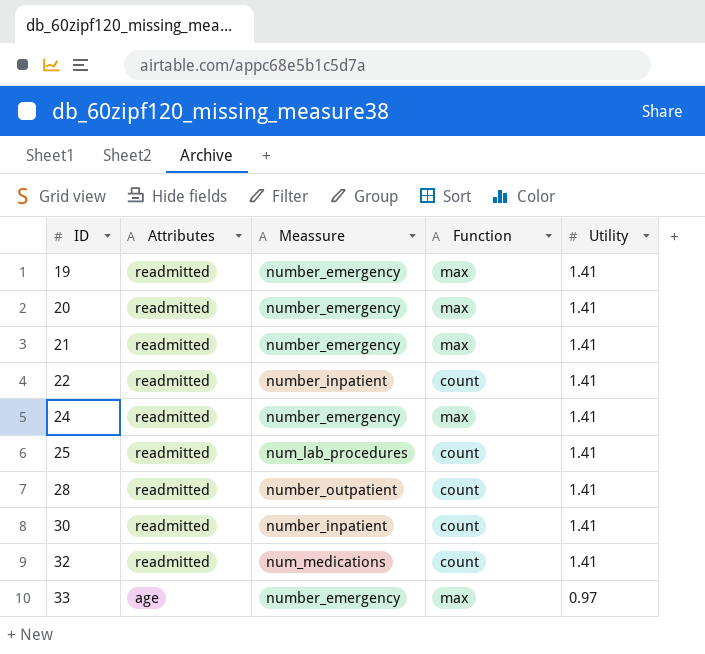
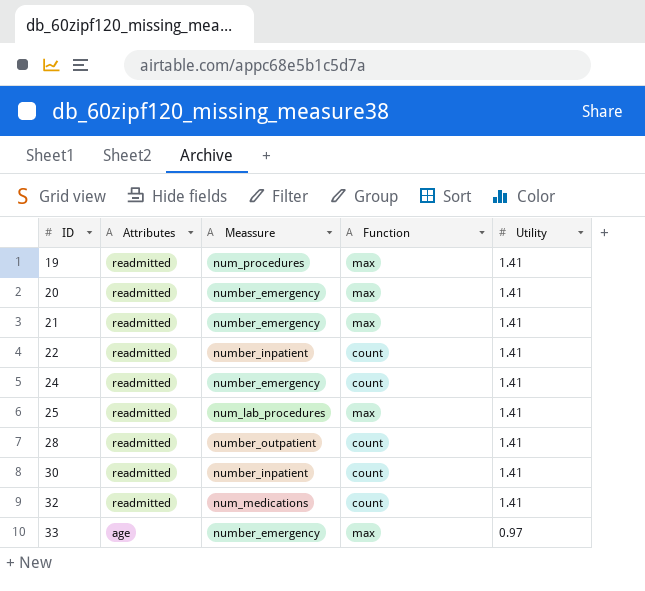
19 | Meassure: number_emergency -> num_procedures
24 | Function: max -> count
25 | Function: count -> max

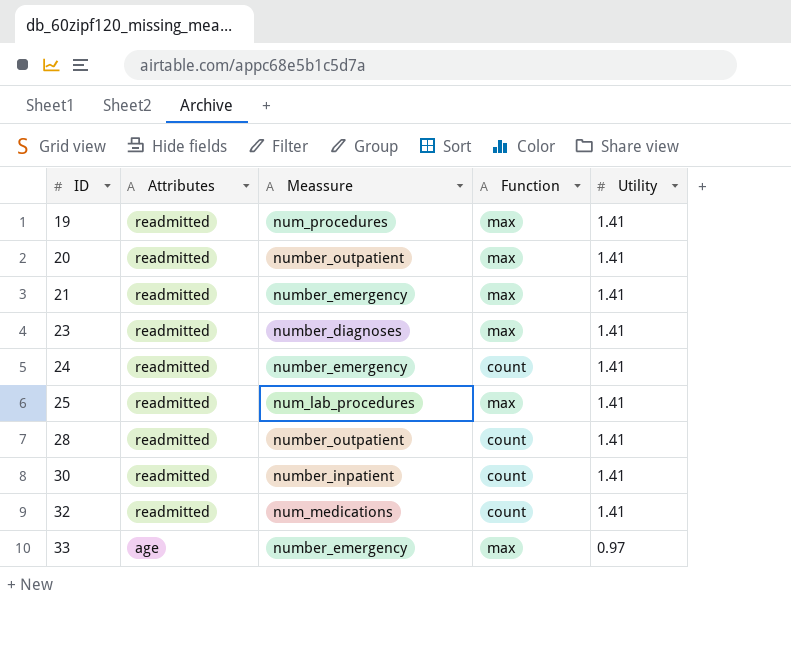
row 22: readmitted | number_inpatient | count | 1.41 -> none
20 | Meassure: number_emergency -> number_outpatient
row 23: none -> readmitted | number_diagnoses | max | 1.41

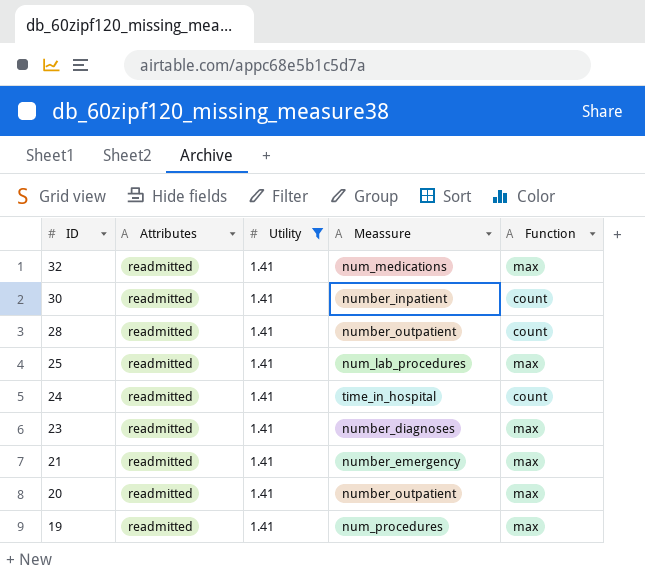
filter: none -> Utility = 1.41
row order: ID ascending -> ID descending
column Utility | position: 5 -> 3
32 | Function: count -> max
24 | Meassure: number_emergency -> time_in_hospital

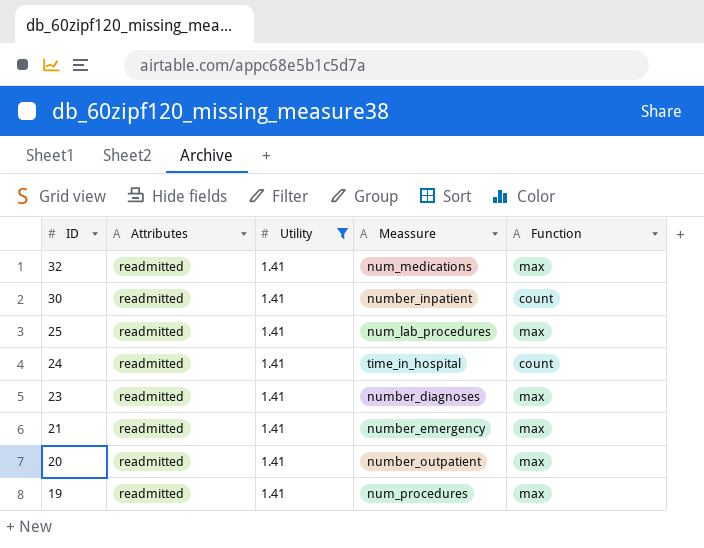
row 28: readmitted | 1.41 | number_outpatient | count -> none

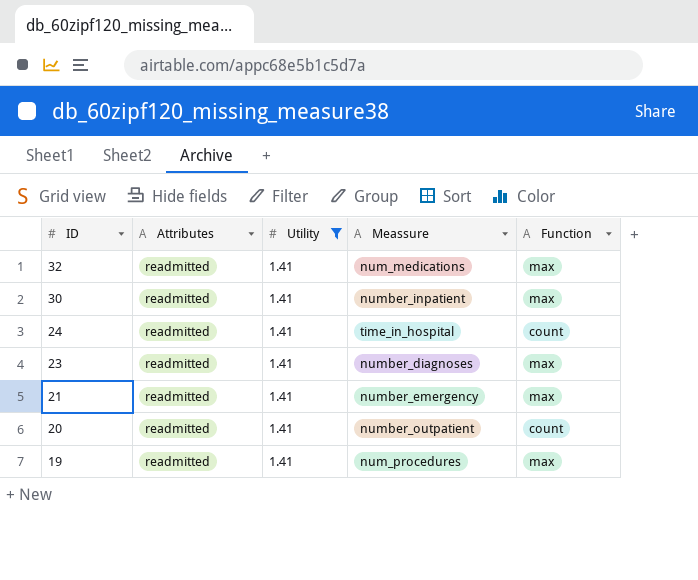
row 25: readmitted | 1.41 | num_lab_procedures | max -> none
30 | Function: count -> max
20 | Function: max -> count

